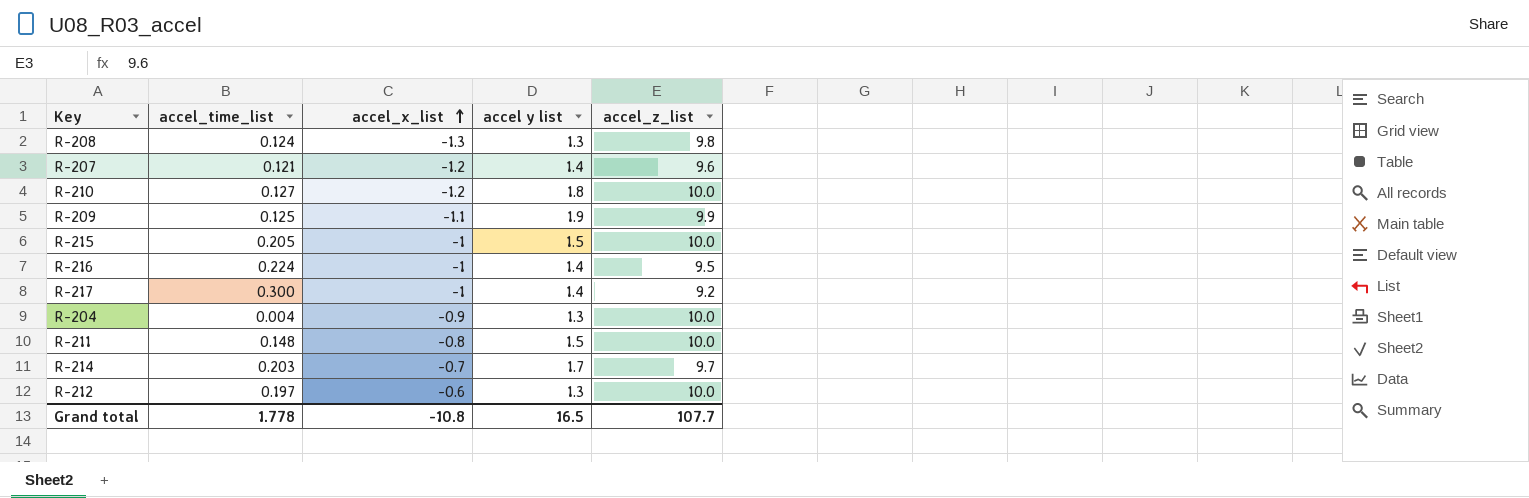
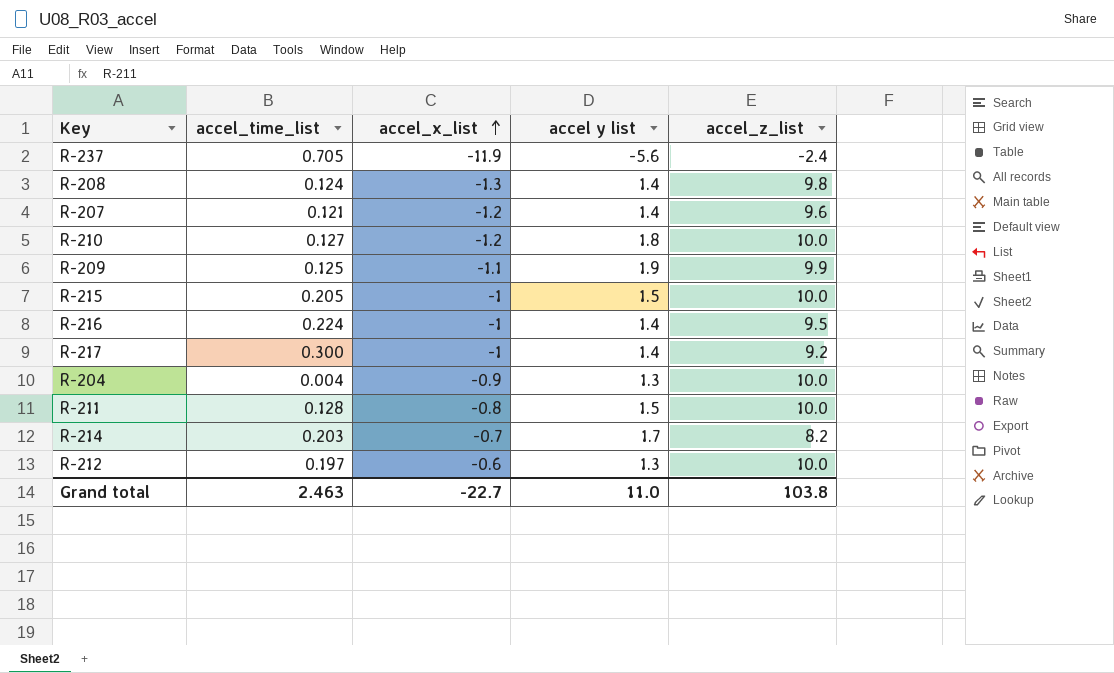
row R-237: none -> 0.705 | -11.9 | -5.6 | -2.4
R-208 | accel y list: 1.3 -> 1.4
R-211 | accel_time_list: 0.148 -> 0.128
R-214 | accel_z_list: 9.7 -> 8.2
Grand total | accel_time_list: 1.778 -> 2.463
Grand total | accel_x_list: -10.8 -> -22.7
Grand total | accel y list: 16.5 -> 11.0
Grand total | accel_z_list: 107.7 -> 103.8

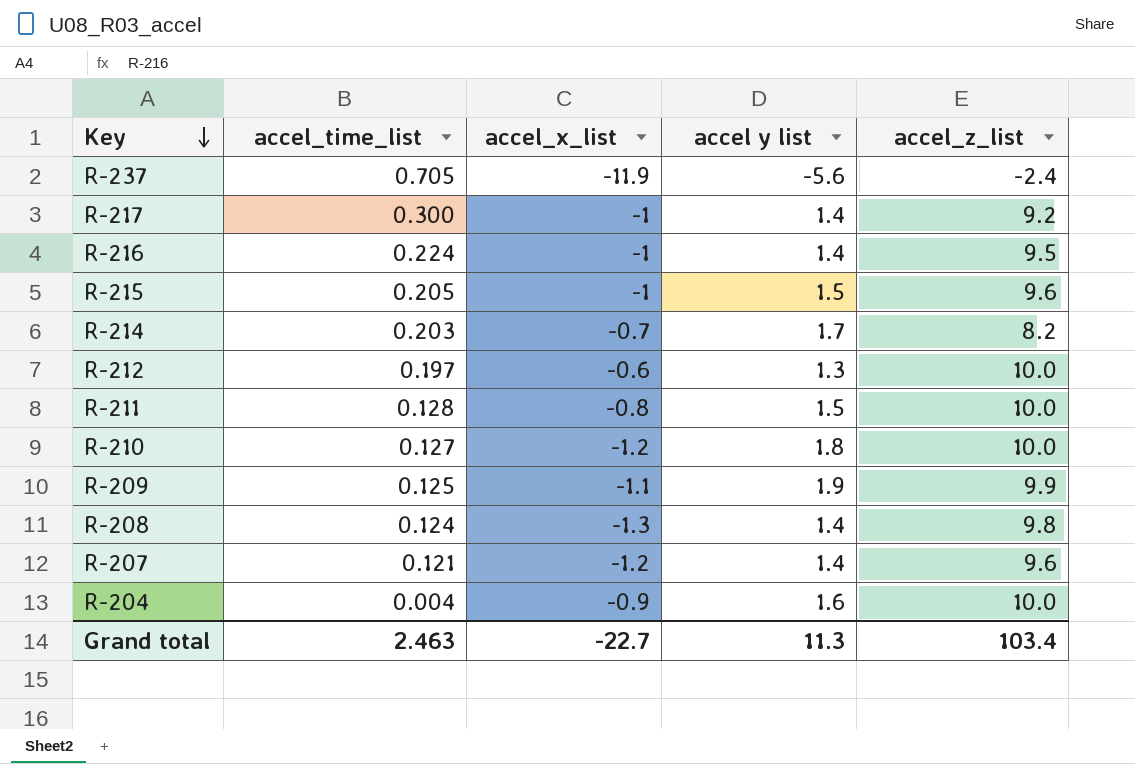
row order: accel_x_list ascending -> Key descending
R-215 | accel_z_list: 10.0 -> 9.6
R-204 | accel y list: 1.3 -> 1.6
Grand total | accel y list: 11.0 -> 11.3
Grand total | accel_z_list: 103.8 -> 103.4

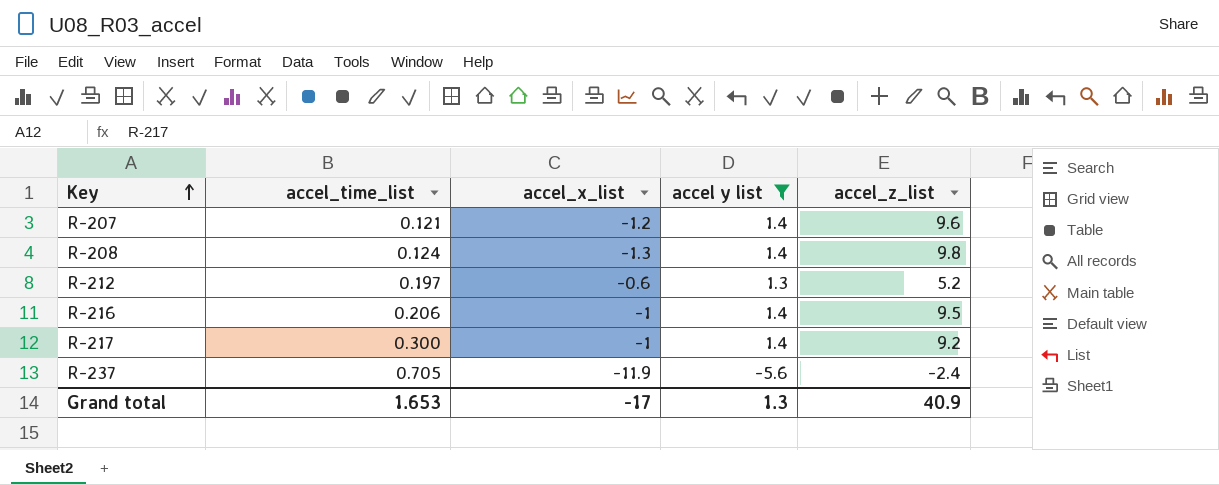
filter: none -> accel y list <= 1.4
row order: Key descending -> Key ascending
R-212 | accel_z_list: 10.0 -> 5.2
R-216 | accel_time_list: 0.224 -> 0.206
Grand total | accel_time_list: 2.463 -> 1.653
Grand total | accel_x_list: -22.7 -> -17
Grand total | accel y list: 11.3 -> 1.3
Grand total | accel_z_list: 103.4 -> 40.9

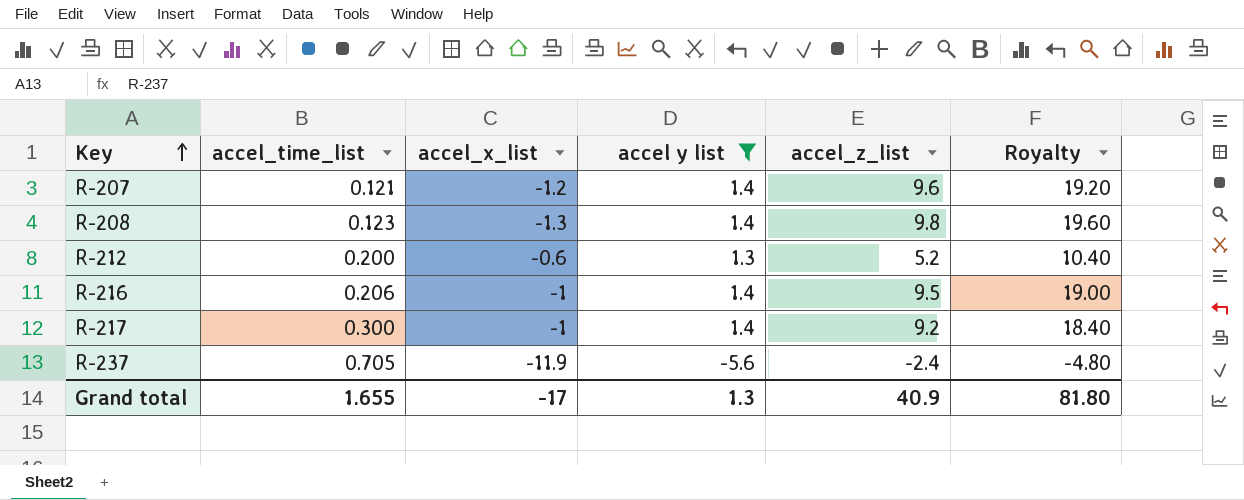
column Royalty | formula: none -> [accel_z_list] * 2
R-208 | accel_time_list: 0.124 -> 0.123
R-212 | accel_time_list: 0.197 -> 0.200
Grand total | accel_time_list: 1.653 -> 1.655

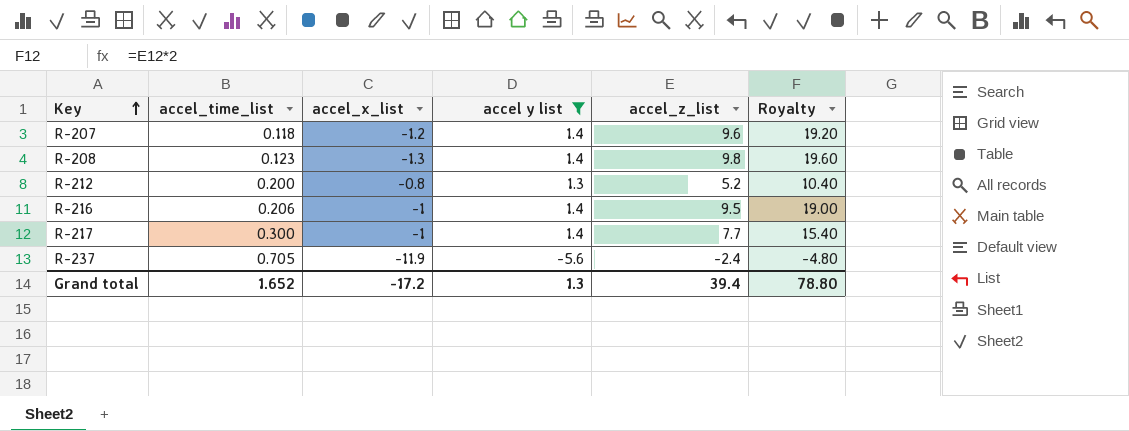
R-207 | accel_time_list: 0.121 -> 0.118
R-212 | accel_x_list: -0.6 -> -0.8
R-217 | accel_z_list: 9.2 -> 7.7
R-217 | Royalty: 18.40 -> 15.40
Grand total | accel_time_list: 1.655 -> 1.652
Grand total | accel_x_list: -17 -> -17.2
Grand total | accel_z_list: 40.9 -> 39.4
Grand total | Royalty: 81.80 -> 78.80

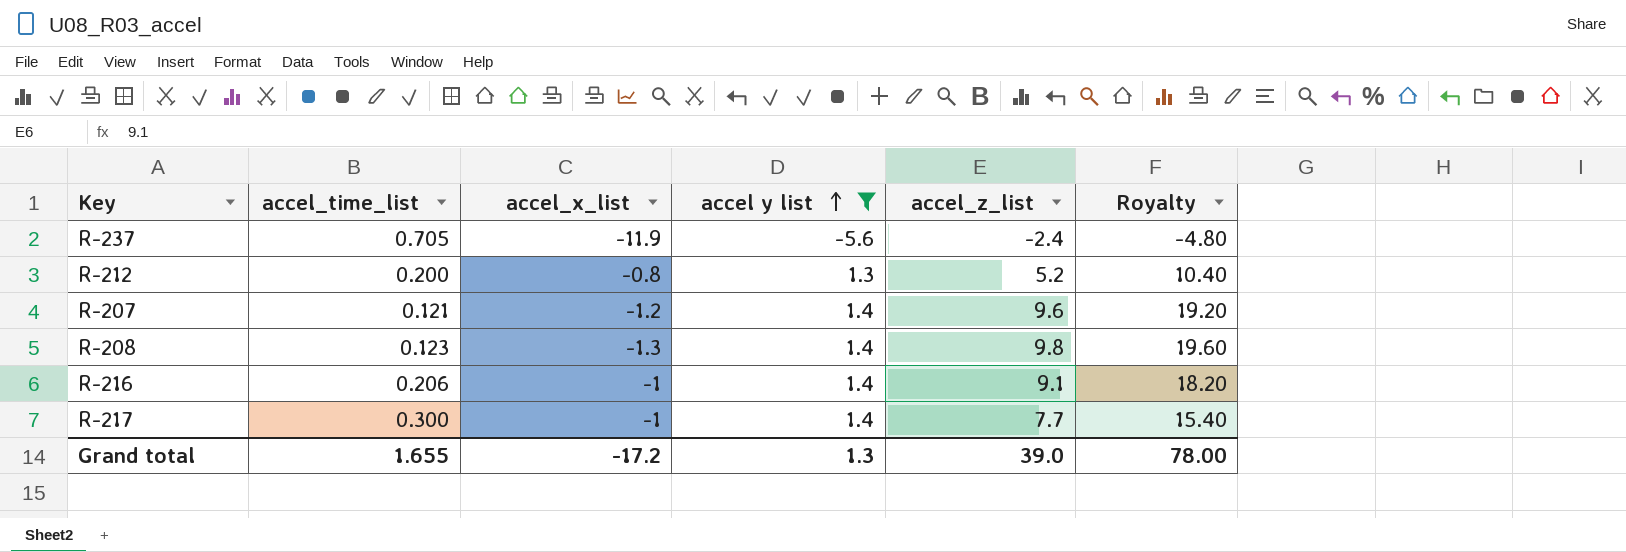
row order: Key ascending -> accel y list ascending
R-207 | accel_time_list: 0.118 -> 0.121
R-216 | accel_z_list: 9.5 -> 9.1
R-216 | Royalty: 19.00 -> 18.20
Grand total | accel_time_list: 1.652 -> 1.655
Grand total | accel_z_list: 39.4 -> 39.0
Grand total | Royalty: 78.80 -> 78.00

